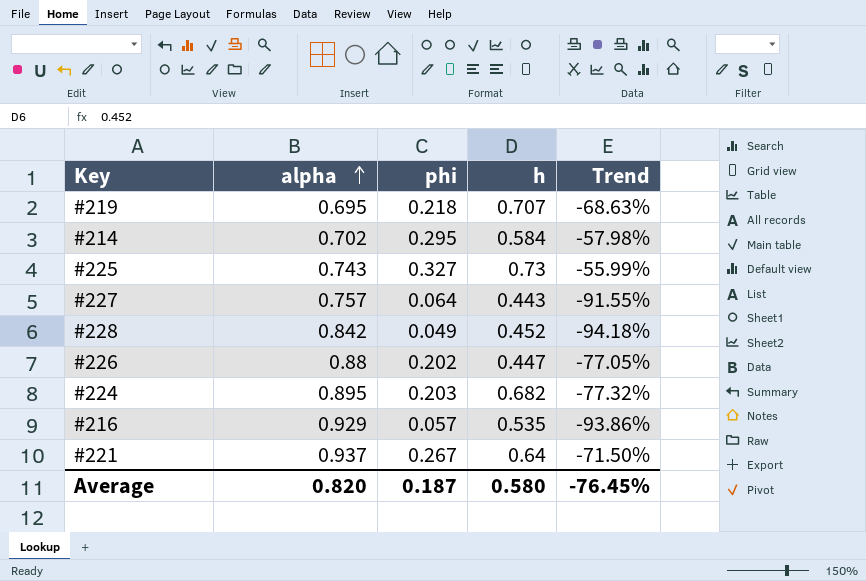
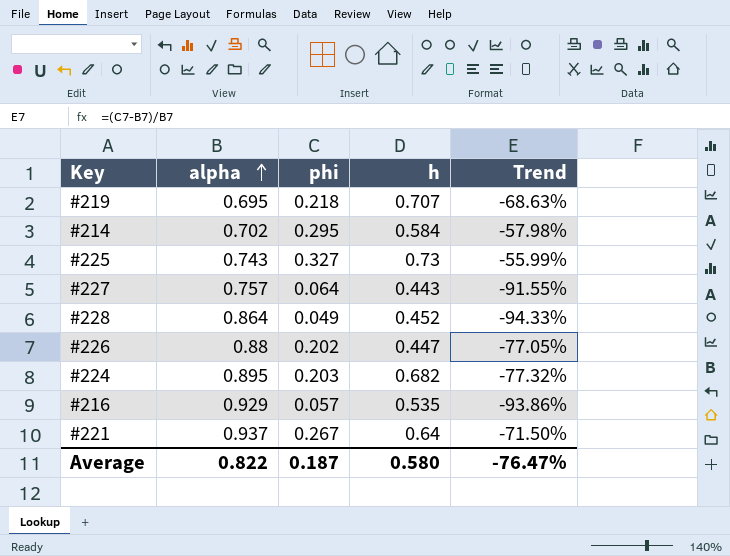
#228 | alpha: 0.842 -> 0.864
#228 | Trend: -94.18% -> -94.33%
Average | alpha: 0.820 -> 0.822
Average | Trend: -76.45% -> -76.47%

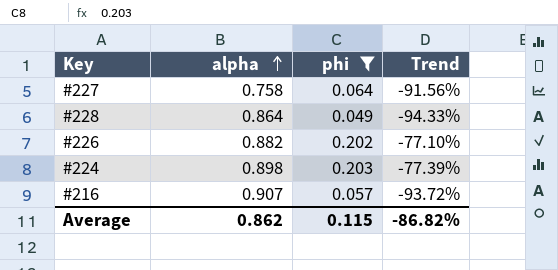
filter: none -> phi <= 0.203
column h | position: 4 -> none
#227 | alpha: 0.757 -> 0.758
#227 | Trend: -91.55% -> -91.56%
#226 | alpha: 0.88 -> 0.882
#226 | Trend: -77.05% -> -77.10%
#224 | alpha: 0.895 -> 0.898
#224 | Trend: -77.32% -> -77.39%
#216 | alpha: 0.929 -> 0.907
#216 | Trend: -93.86% -> -93.72%
Average | alpha: 0.822 -> 0.862
Average | phi: 0.187 -> 0.115
Average | Trend: -76.47% -> -86.82%

